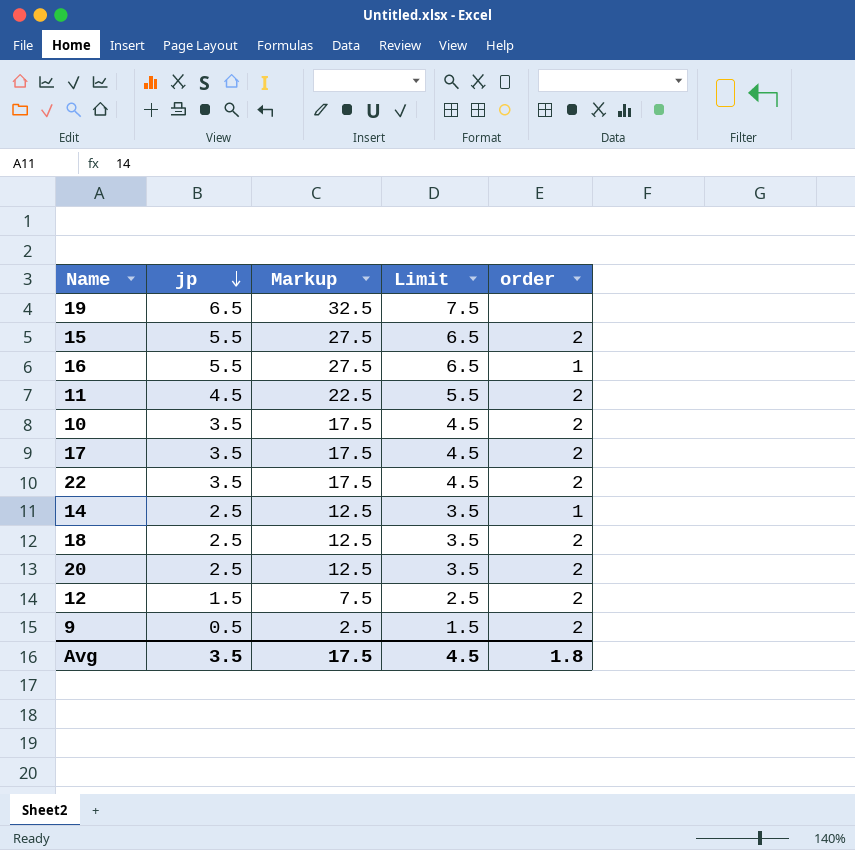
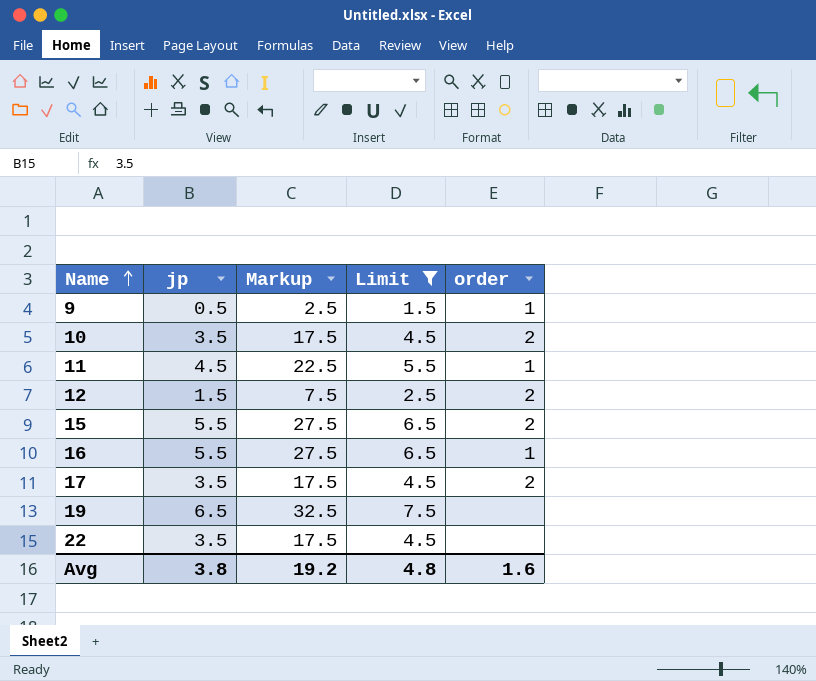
filter: none -> Limit != 3.5
row order: jp descending -> Name ascending
9 | order: 2 -> 1
11 | order: 2 -> 1
22 | order: 2 -> none
Avg | jp: 3.5 -> 3.8
Avg | Markup: 17.5 -> 19.2
Avg | Limit: 4.5 -> 4.8
Avg | order: 1.8 -> 1.6

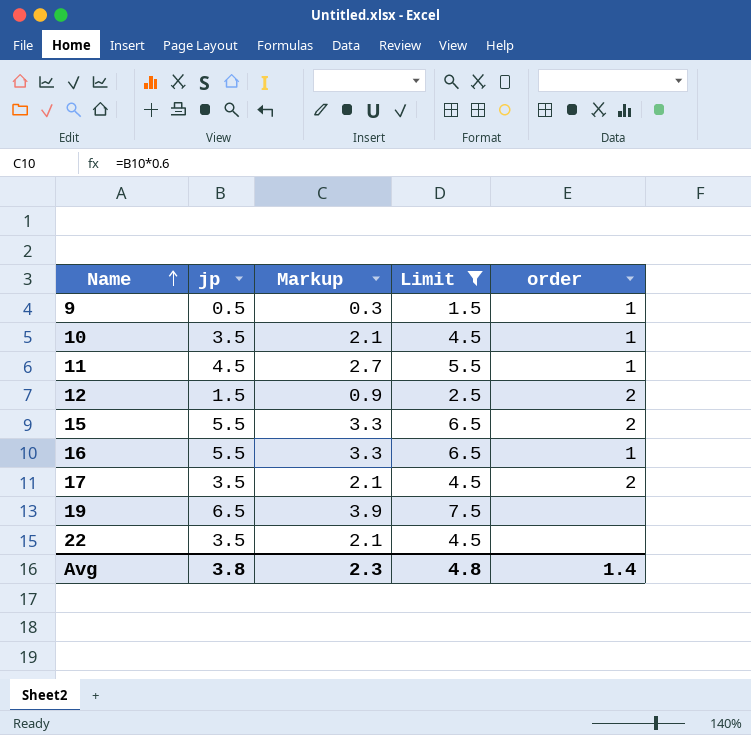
column Markup | formula: [jp] * 5 -> [jp] * 0.6
10 | order: 2 -> 1
Avg | Markup: 19.2 -> 2.3
Avg | order: 1.6 -> 1.4

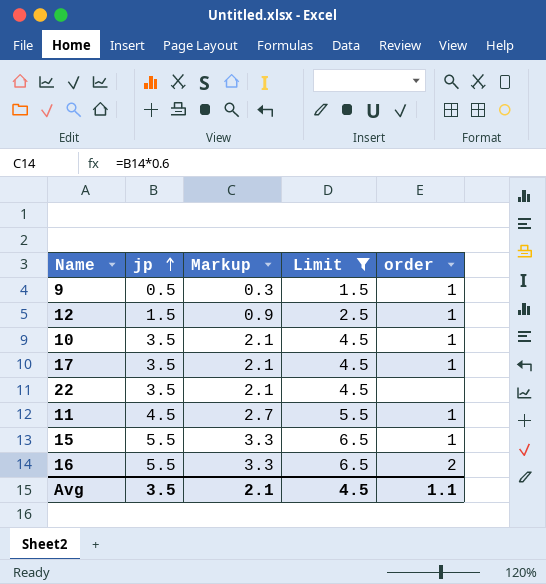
row order: Name ascending -> jp ascending
row 19: 6.5 | 3.9 | 7.5 | none -> none
12 | order: 2 -> 1
17 | order: 2 -> 1
15 | order: 2 -> 1
16 | order: 1 -> 2
Avg | jp: 3.8 -> 3.5
Avg | Markup: 2.3 -> 2.1
Avg | Limit: 4.8 -> 4.5
Avg | order: 1.4 -> 1.1

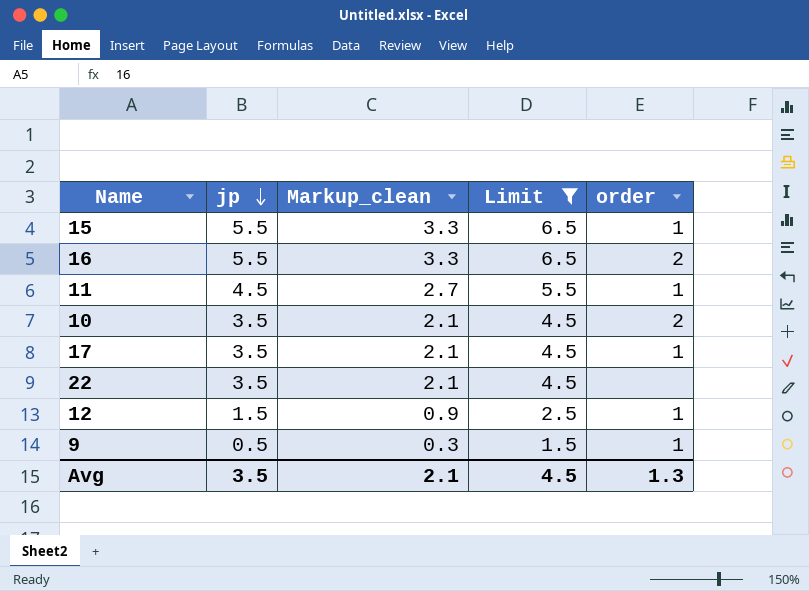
row order: jp ascending -> jp descending
column name: Markup -> Markup_clean
10 | order: 1 -> 2
Avg | order: 1.1 -> 1.3

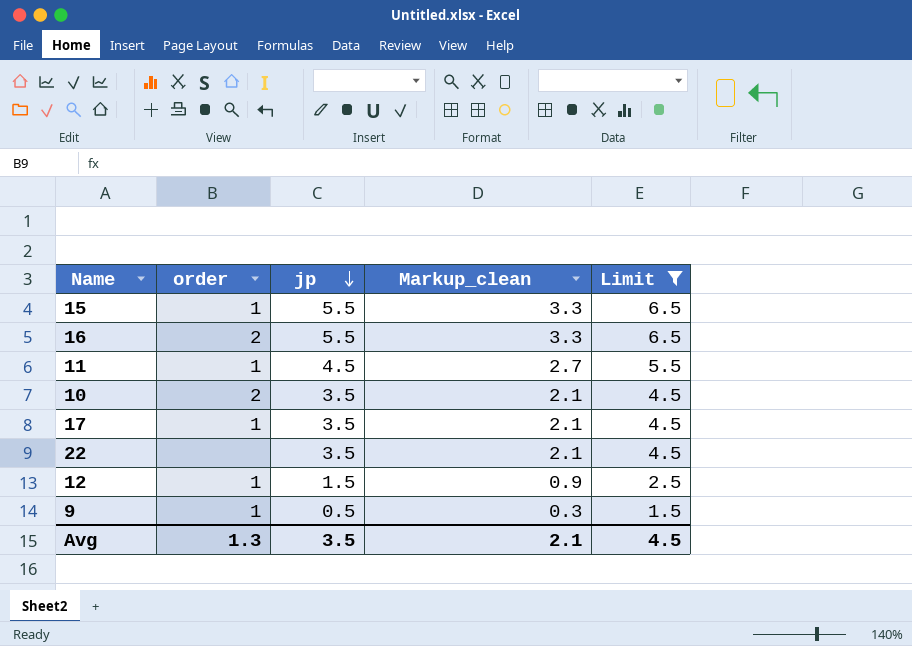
column order | position: 5 -> 2

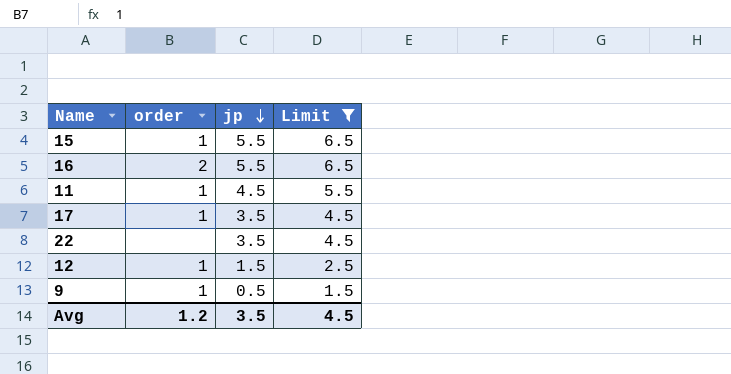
column Markup_clean | formula: [jp] * 0.6 -> none
row 10: 2 | 3.5 | 2.1 | 4.5 -> none
Avg | order: 1.3 -> 1.2

